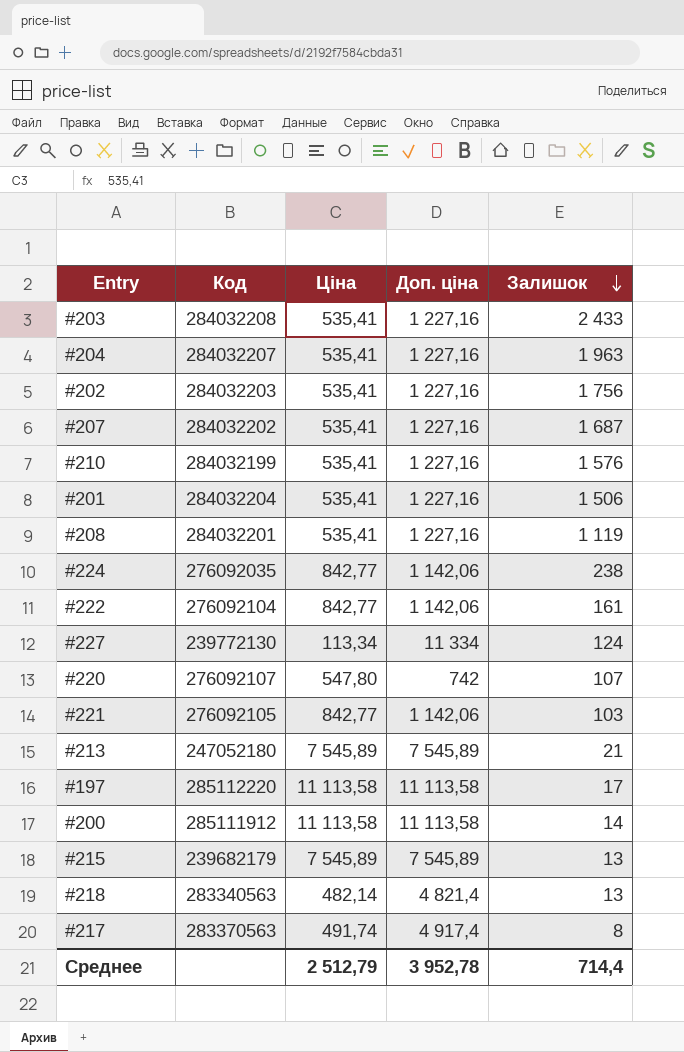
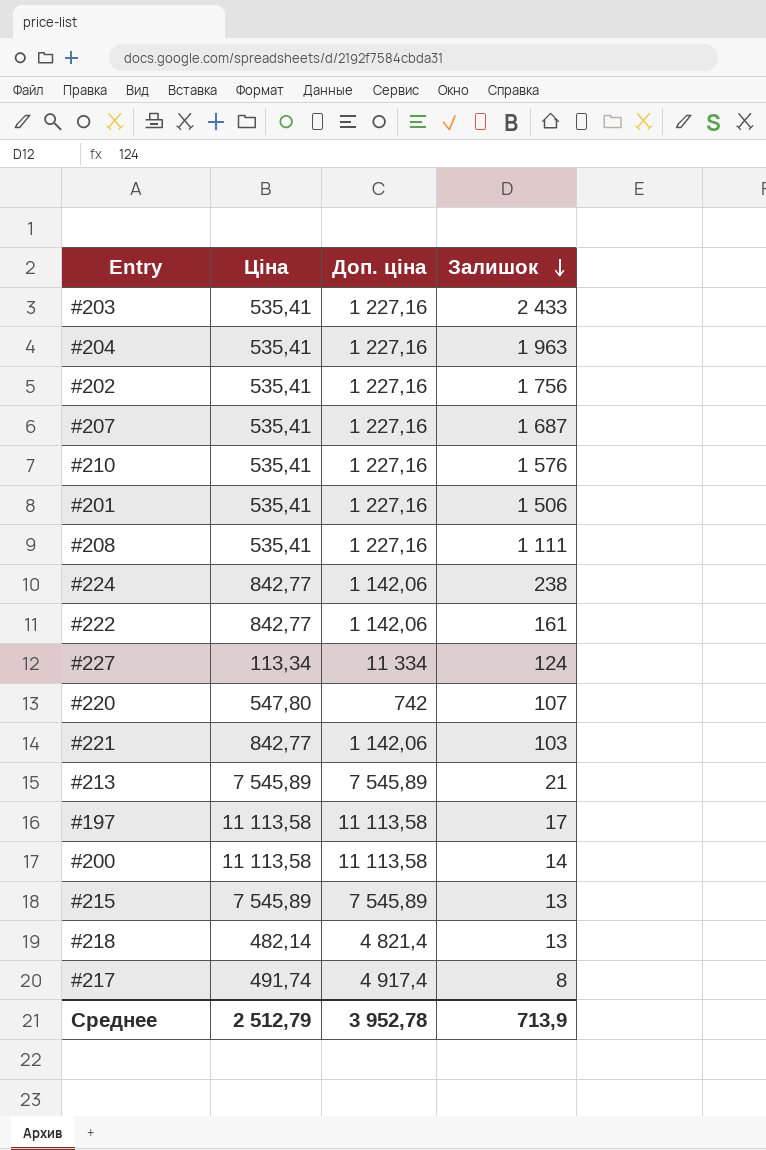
column Код | position: 2 -> none
#208 | Залишок: 1 119 -> 1 111
Среднее | Залишок: 714,4 -> 713,9

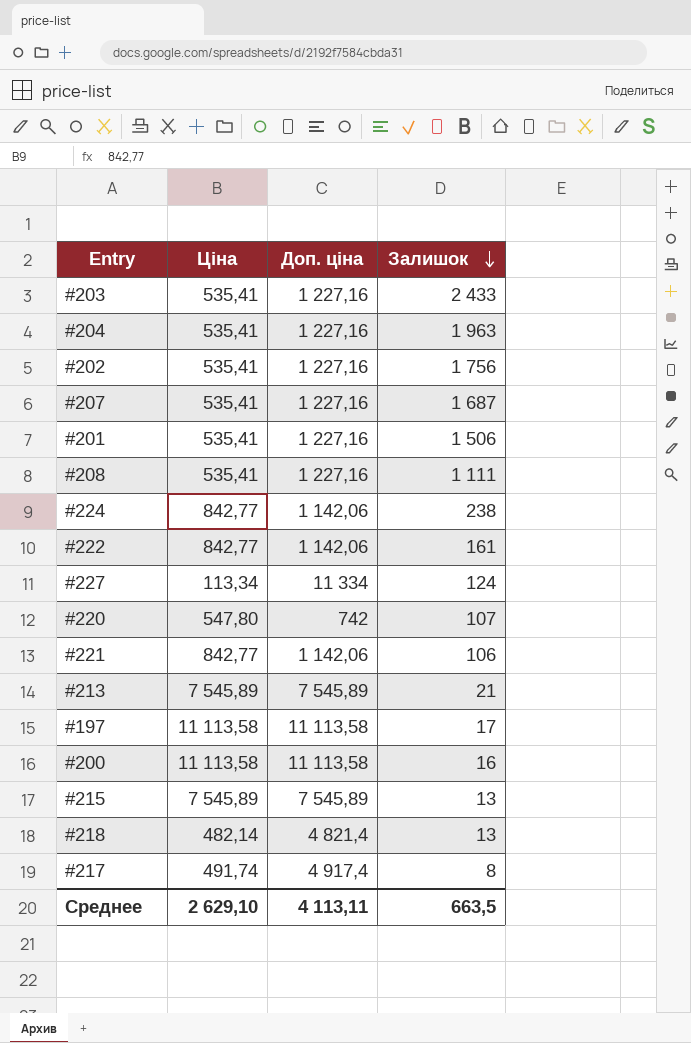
row #210: 535,41 | 1 227,16 | 1 576 -> none
#221 | Залишок: 103 -> 106
#200 | Залишок: 14 -> 16
Среднее | Ціна: 2 512,79 -> 2 629,10
Среднее | Доп. ціна: 3 952,78 -> 4 113,11
Среднее | Залишок: 713,9 -> 663,5

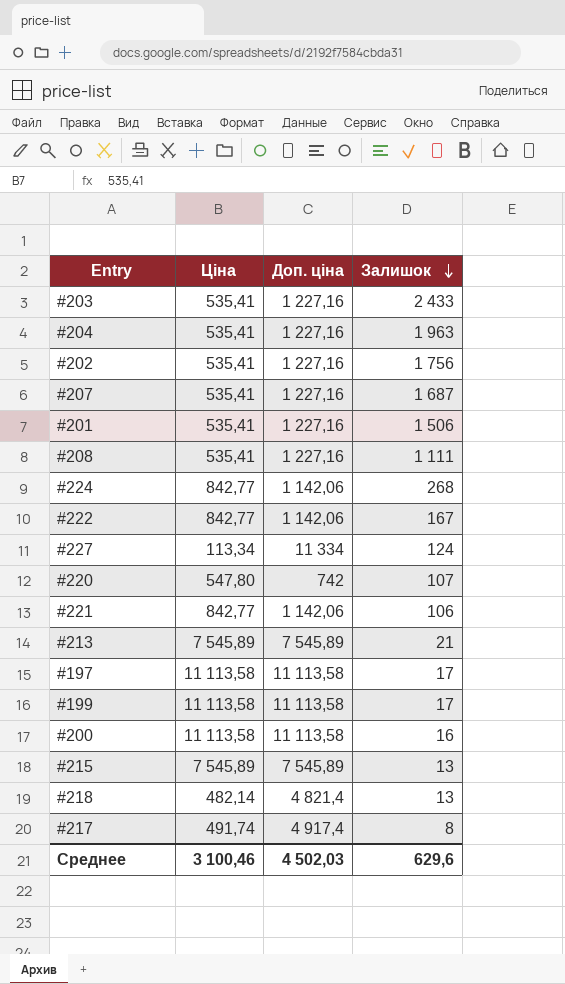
#224 | Залишок: 238 -> 268
#222 | Залишок: 161 -> 167
row #199: none -> 11 113,58 | 11 113,58 | 17
Среднее | Ціна: 2 629,10 -> 3 100,46
Среднее | Доп. ціна: 4 113,11 -> 4 502,03
Среднее | Залишок: 663,5 -> 629,6

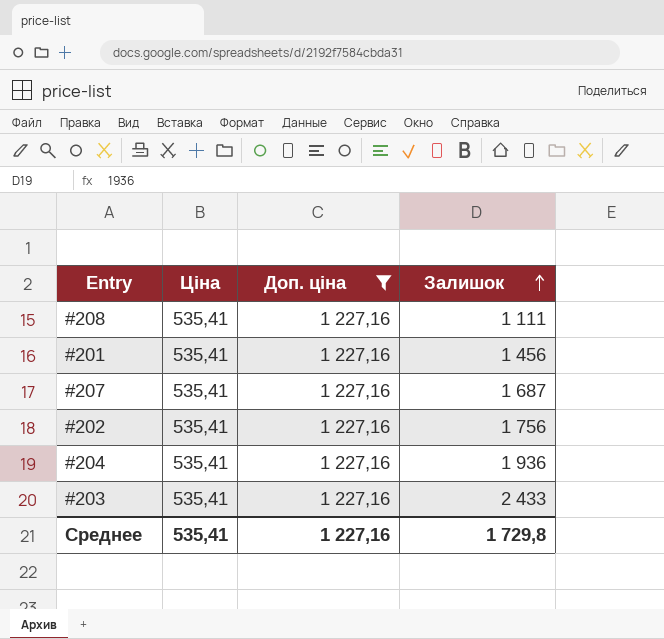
filter: none -> Доп. ціна = 1 227,16
row order: Залишок descending -> Залишок ascending
#201 | Залишок: 1 506 -> 1 456
#204 | Залишок: 1 963 -> 1 936
Среднее | Ціна: 3 100,46 -> 535,41
Среднее | Доп. ціна: 4 502,03 -> 1 227,16
Среднее | Залишок: 629,6 -> 1 729,8

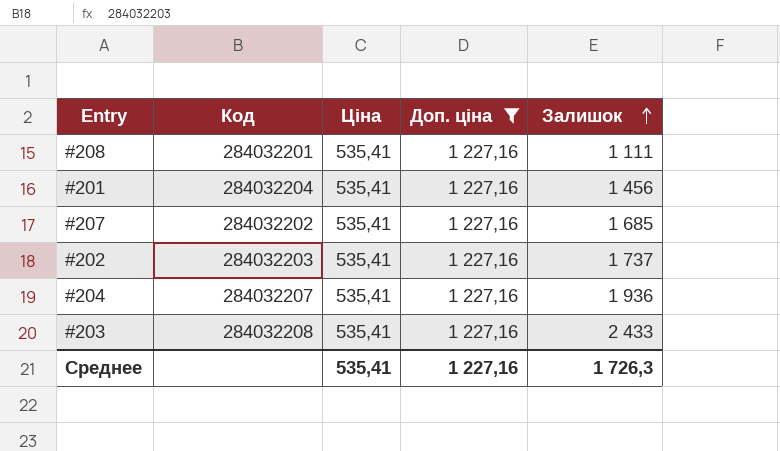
column Код | position: none -> 2
#207 | Залишок: 1 687 -> 1 685
#202 | Залишок: 1 756 -> 1 737
Среднее | Залишок: 1 729,8 -> 1 726,3

